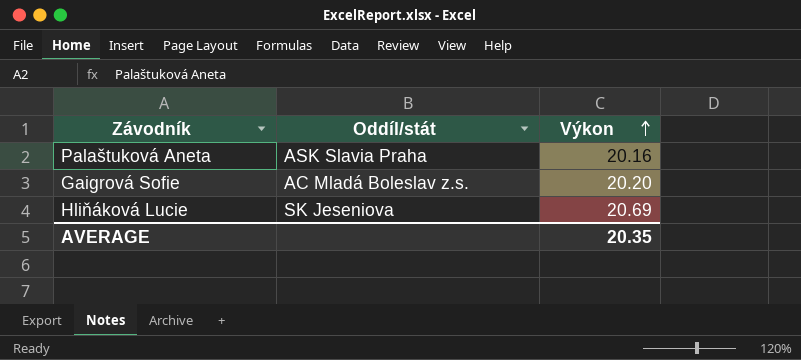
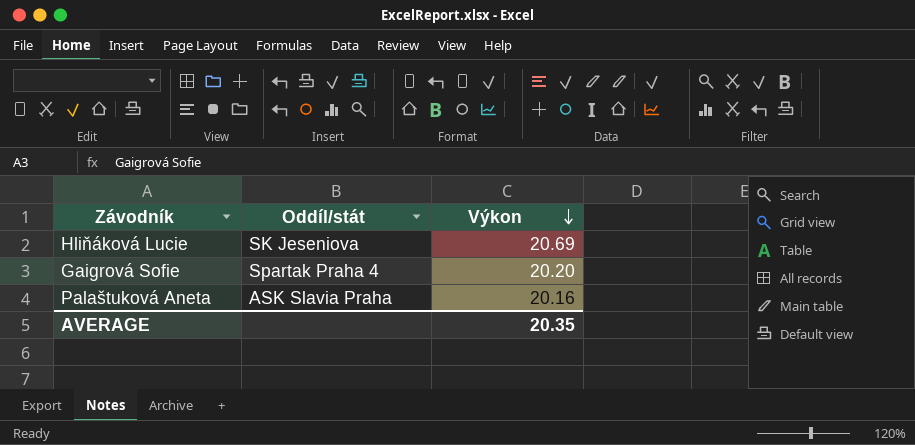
row order: Výkon ascending -> Výkon descending
Gaigrová Sofie | Oddíl/stát: AC Mladá Boleslav z.s. -> Spartak Praha 4

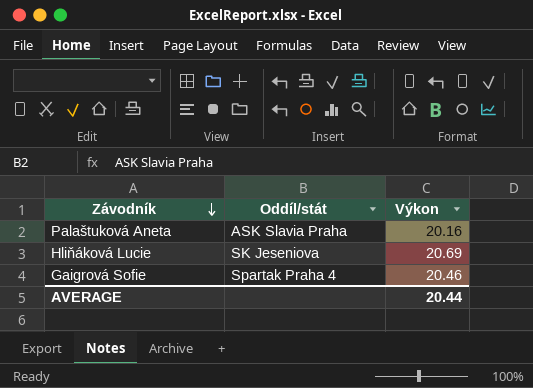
row order: Výkon descending -> Závodník descending
Gaigrová Sofie | Výkon: 20.20 -> 20.46
AVERAGE | Výkon: 20.35 -> 20.44

